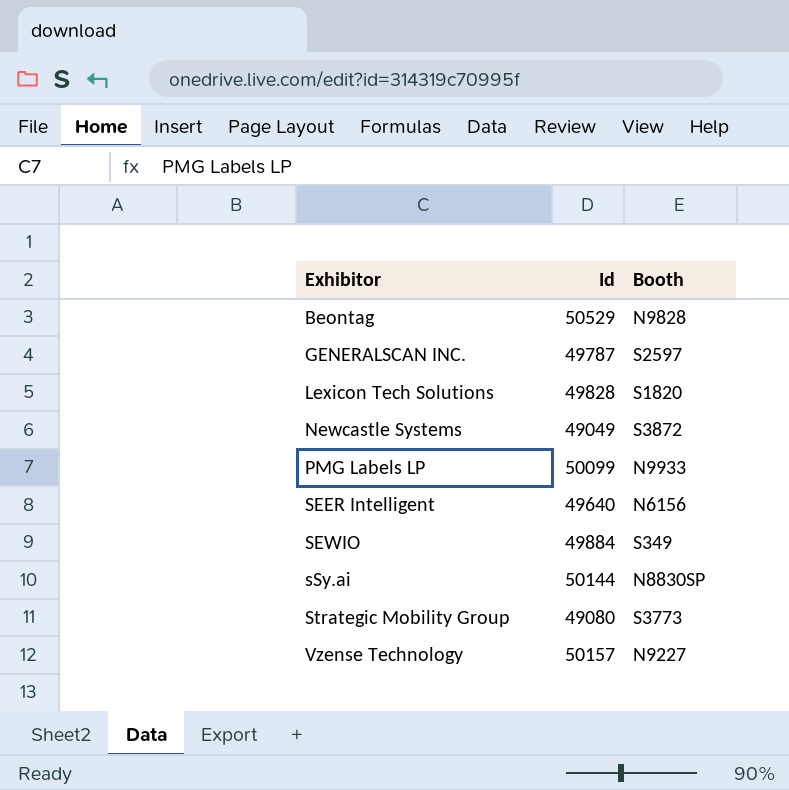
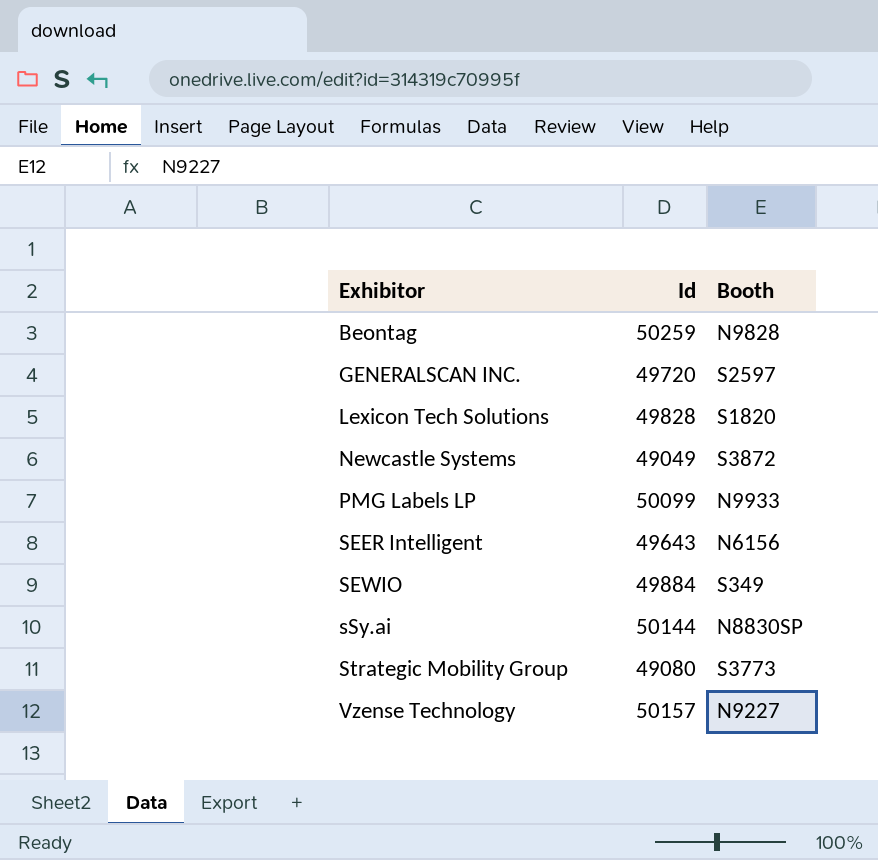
Beontag | Id: 50529 -> 50259
GENERALSCAN INC. | Id: 49787 -> 49720
SEER Intelligent | Id: 49640 -> 49643

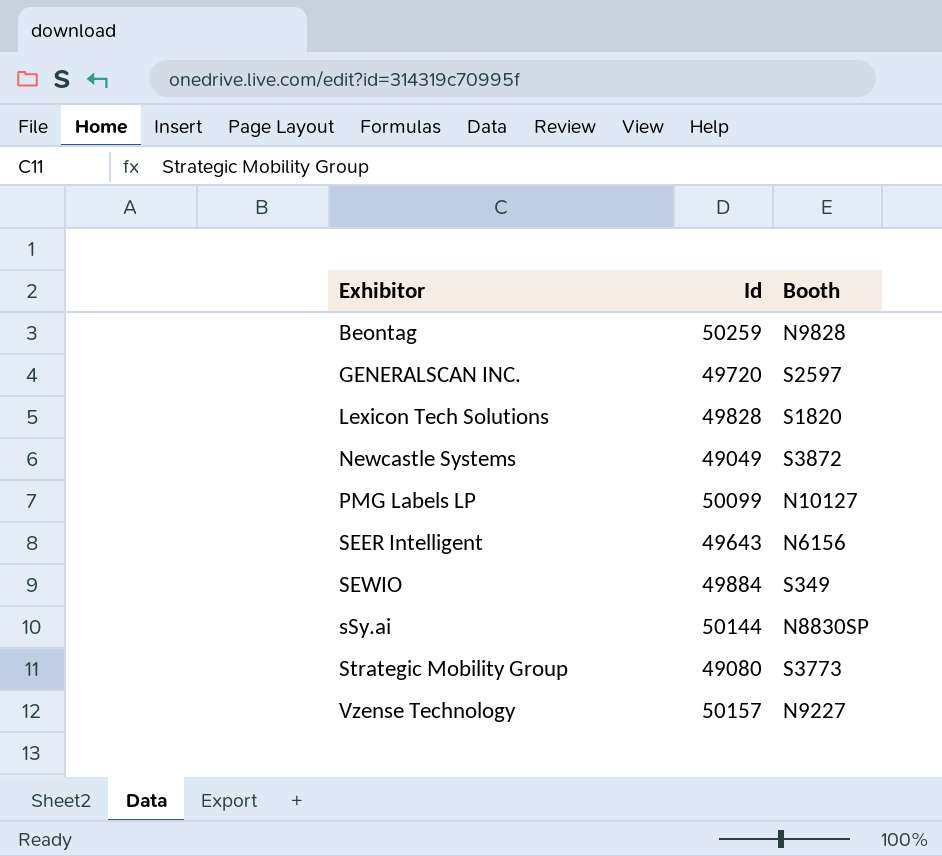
PMG Labels LP | Booth: N9933 -> N10127

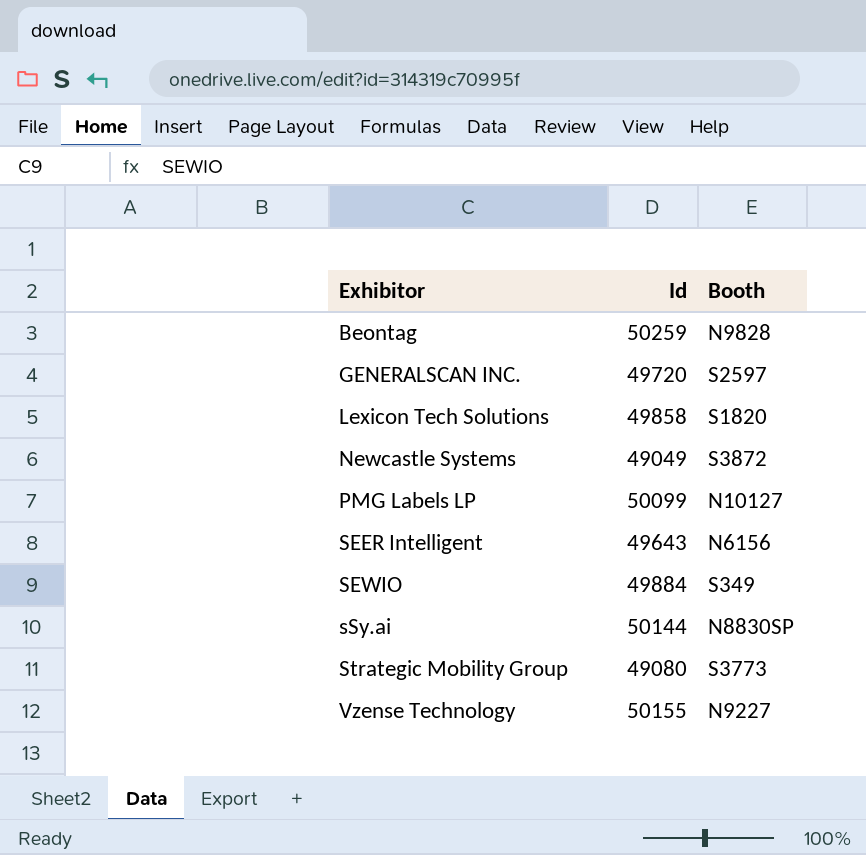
Lexicon Tech Solutions | Id: 49828 -> 49858
Vzense Technology | Id: 50157 -> 50155

